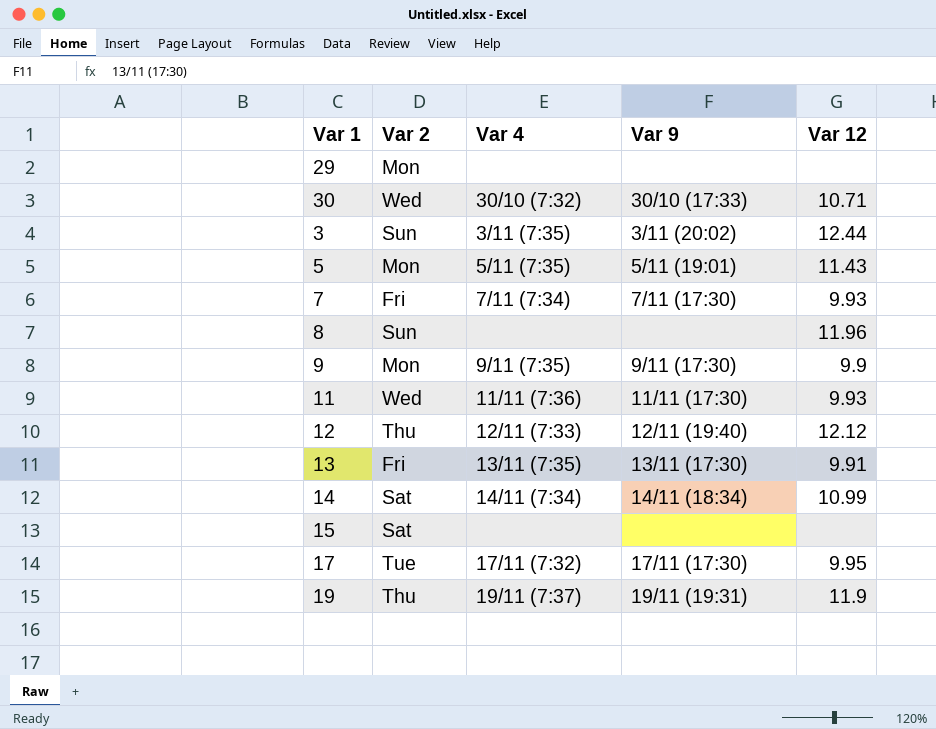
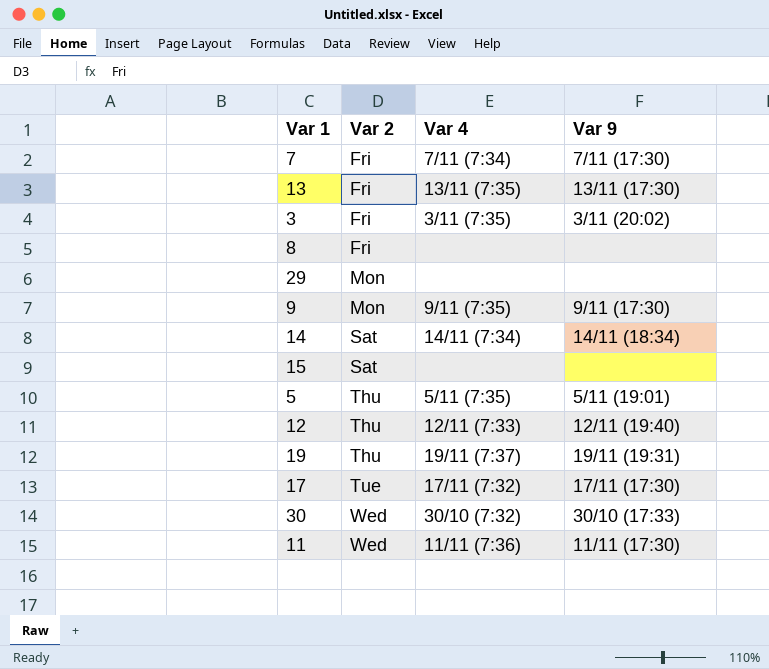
row order: none -> Var 2 ascending
column Var 12 | position: 5 -> none
3 | Var 2: Sun -> Fri
8 | Var 2: Sun -> Fri
5 | Var 2: Mon -> Thu

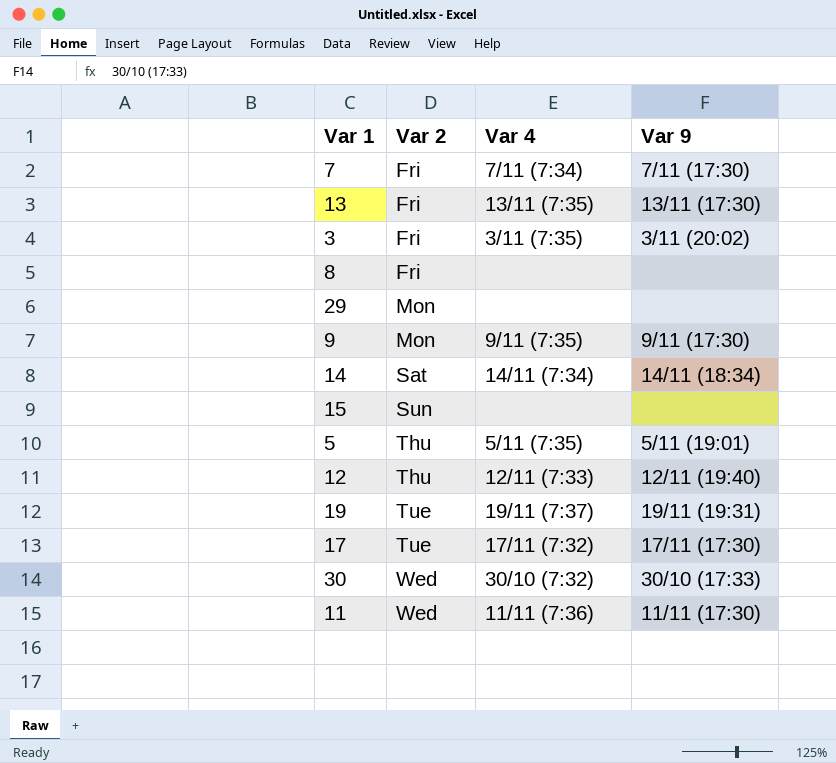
15 | Var 2: Sat -> Sun
19 | Var 2: Thu -> Tue

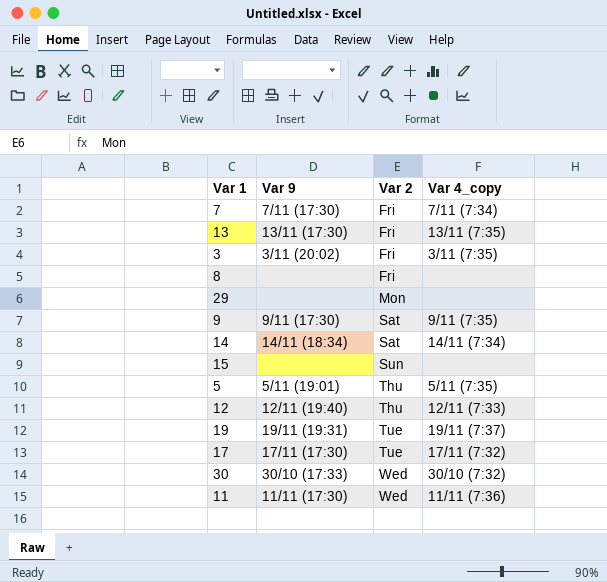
column Var 9 | position: 4 -> 2
column name: Var 4 -> Var 4_copy
9 | Var 2: Mon -> Sat

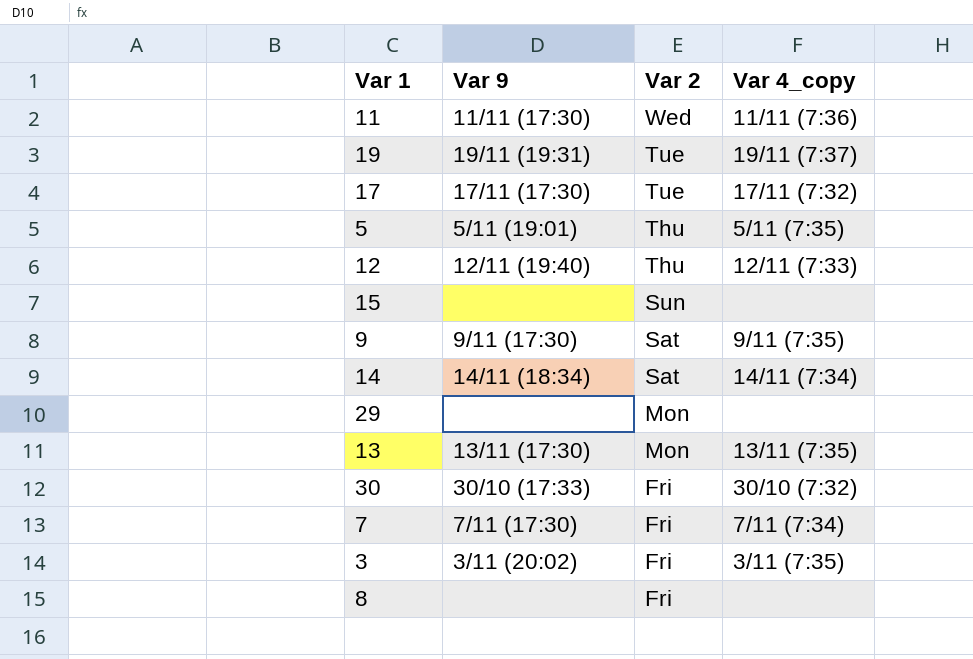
row order: Var 2 ascending -> Var 2 descending
13 | Var 2: Fri -> Mon
30 | Var 2: Wed -> Fri

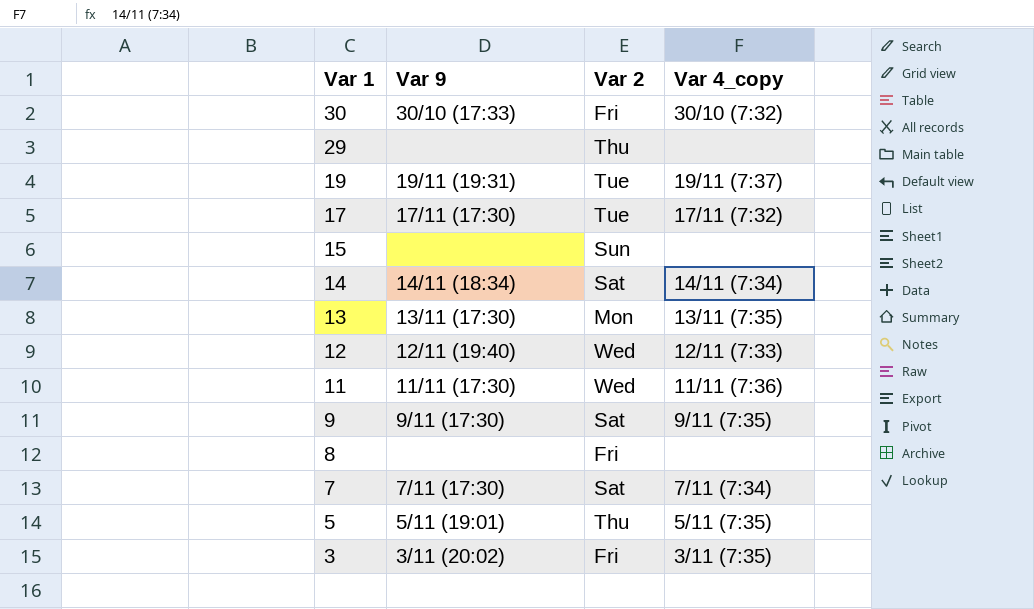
row order: Var 2 descending -> Var 1 descending
29 | Var 2: Mon -> Thu
12 | Var 2: Thu -> Wed
7 | Var 2: Fri -> Sat

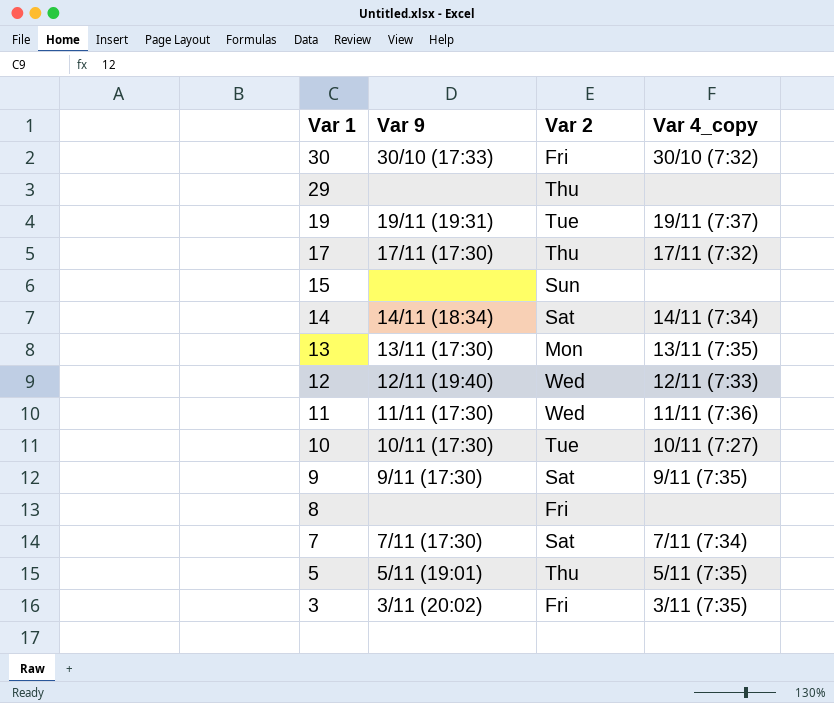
17 | Var 2: Tue -> Thu
row 10: none -> 10/11 (17:30) | Tue | 10/11 (7:27)

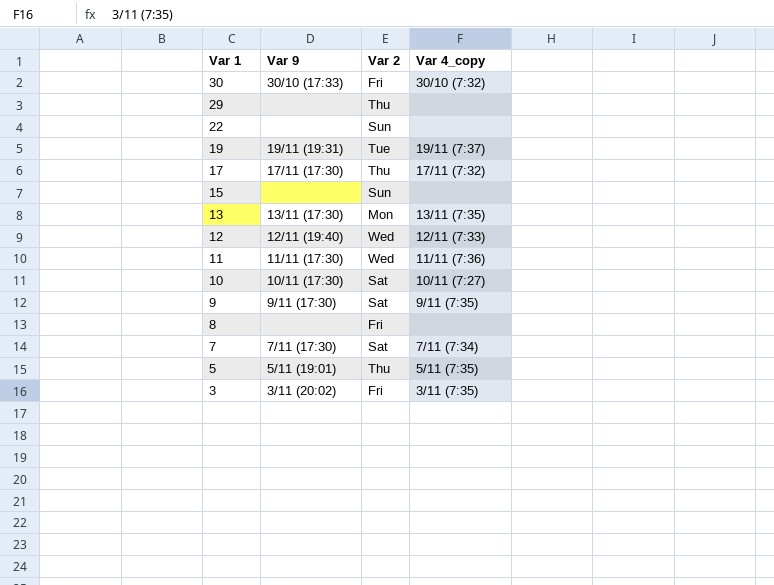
row 14: 14/11 (18:34) | Sat | 14/11 (7:34) -> none
row 22: none -> none | Sun | none
10 | Var 2: Tue -> Sat

